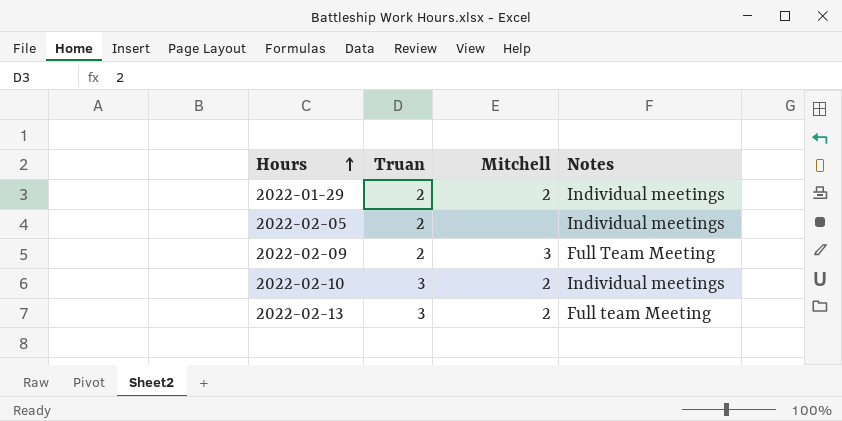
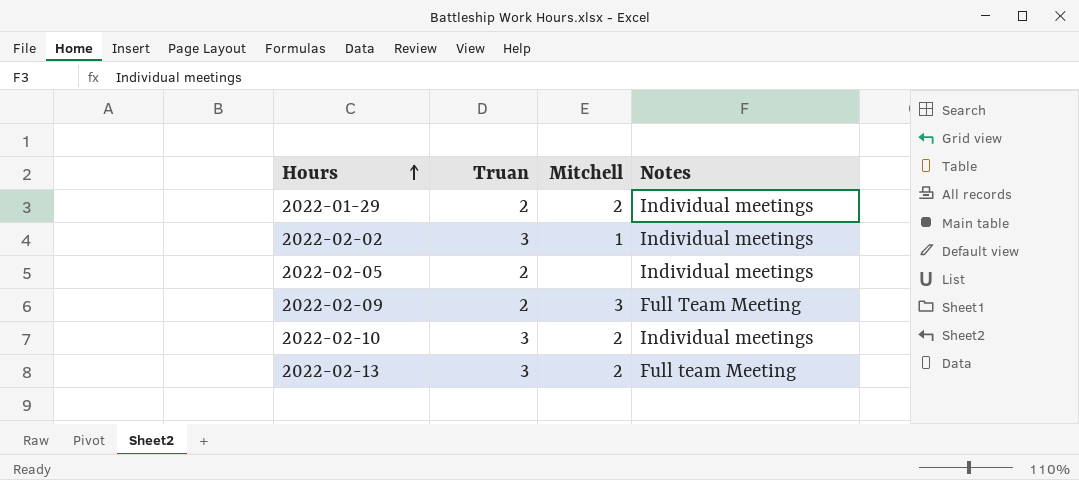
row 2022-02-02: none -> 3 | 1 | Individual meetings

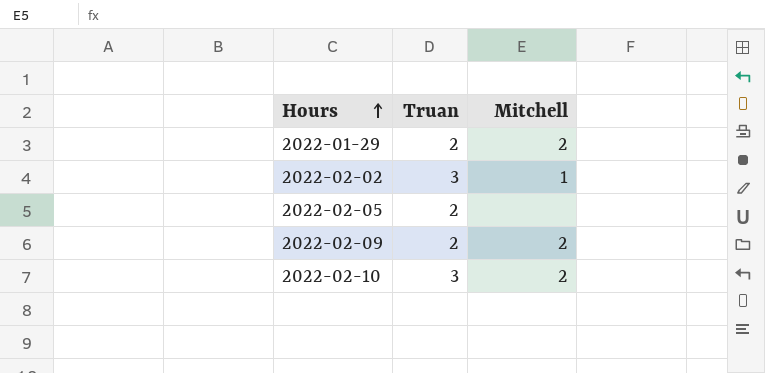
column Notes | position: 4 -> none
row 2022-02-13: 3 | 2 | Full team Meeting -> none
2022-02-09 | Mitchell: 3 -> 2

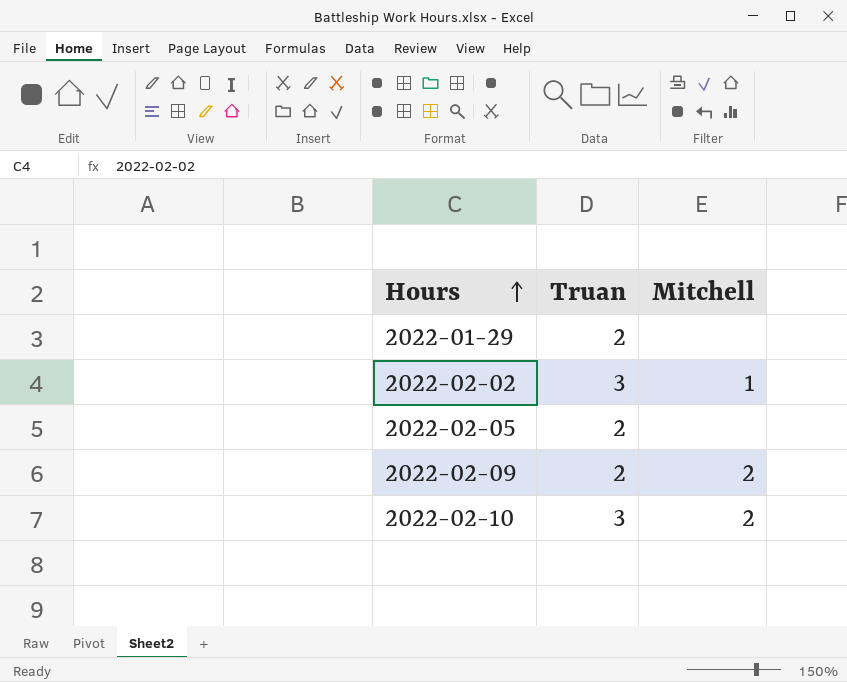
2022-01-29 | Mitchell: 2 -> none

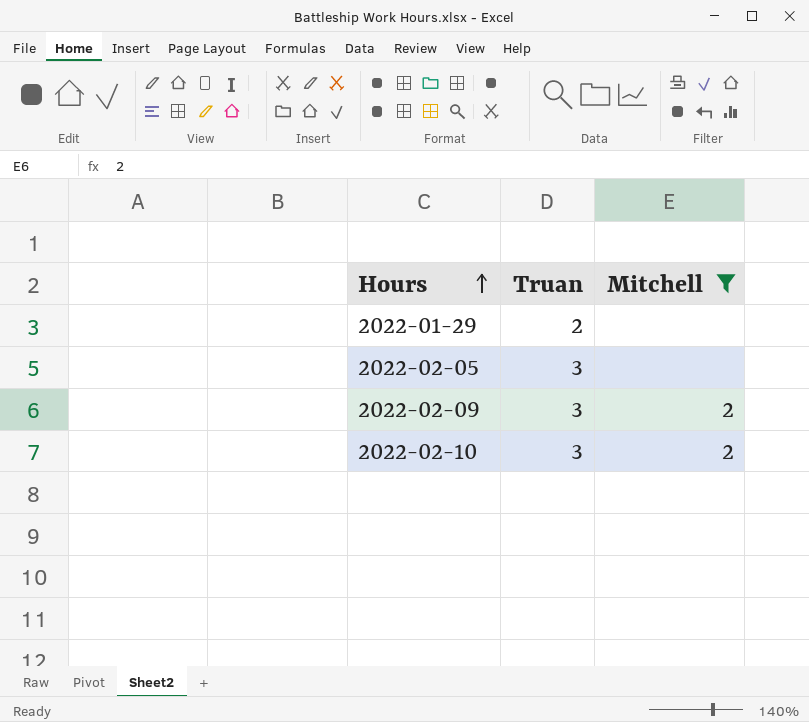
filter: none -> Mitchell != 1
2022-02-05 | Truan: 2 -> 3
2022-02-09 | Truan: 2 -> 3

